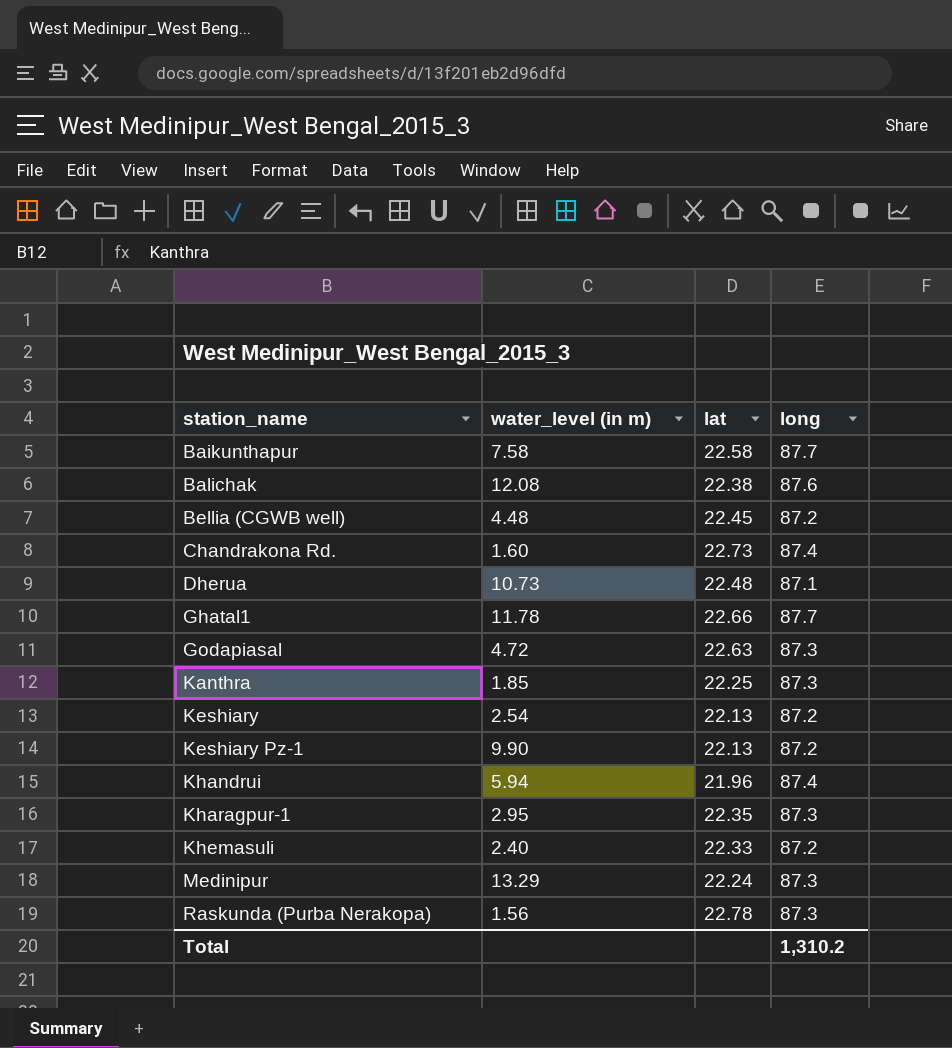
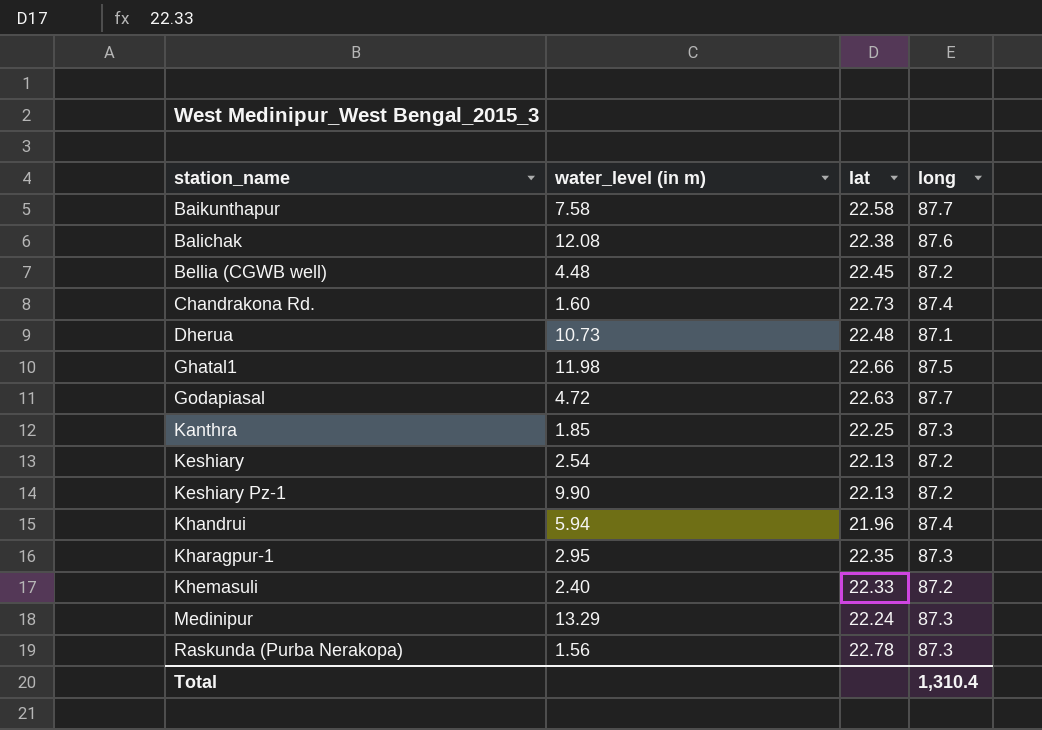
Ghatal1 | water_level (in m): 11.78 -> 11.98
Ghatal1 | long: 87.7 -> 87.5
Godapiasal | long: 87.3 -> 87.7
Total | long: 1,310.2 -> 1,310.4

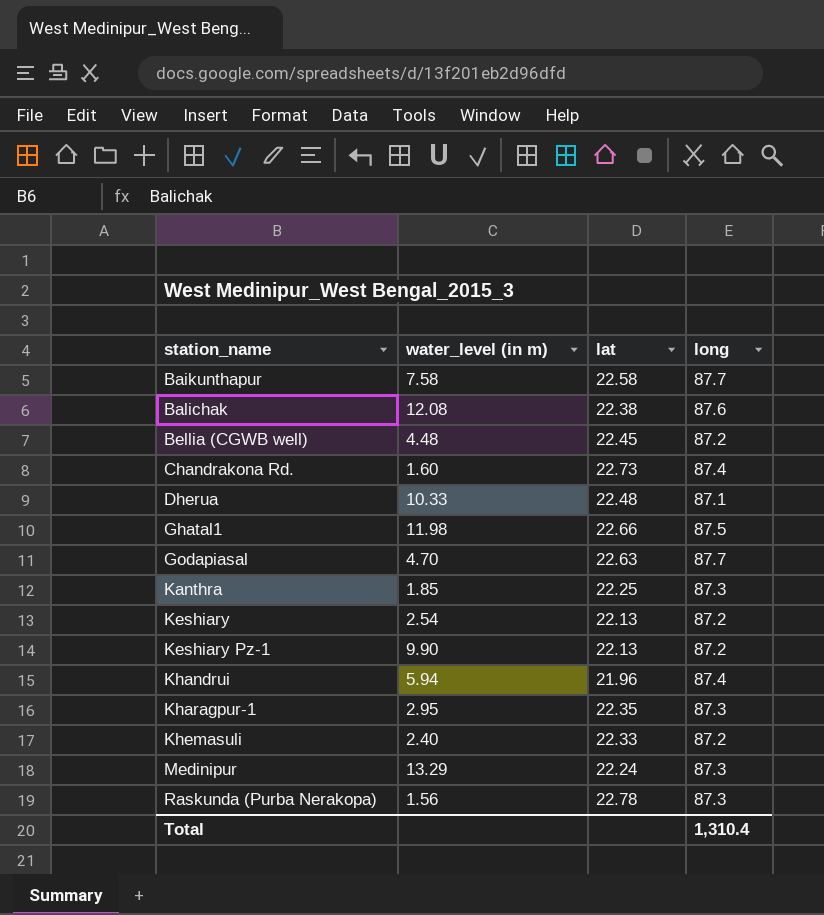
Dherua | water_level (in m): 10.73 -> 10.33
Godapiasal | water_level (in m): 4.72 -> 4.70

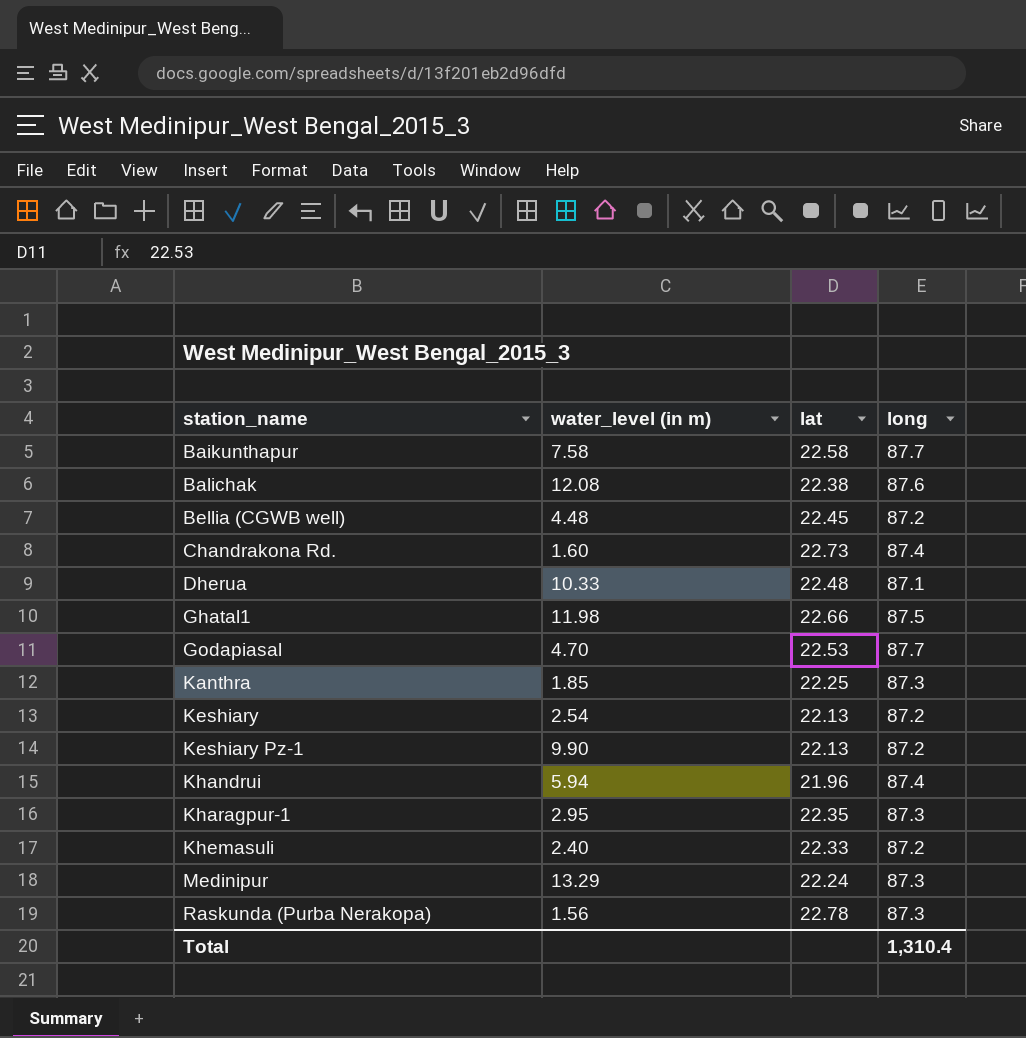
Godapiasal | lat: 22.63 -> 22.53

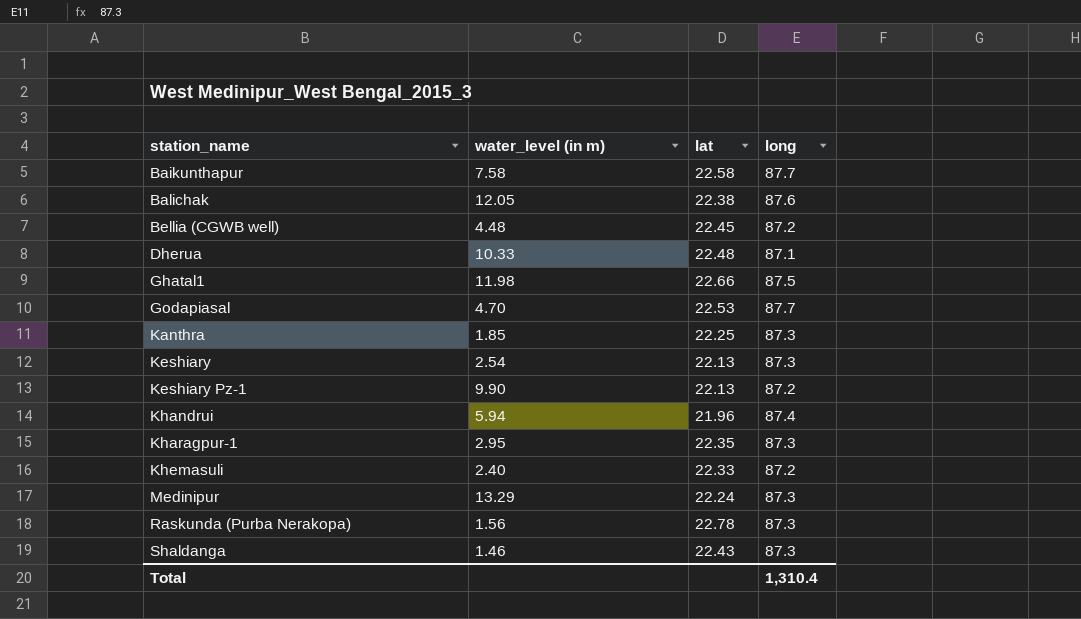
row Chandrakona Rd.: 1.60 | 22.73 | 87.4 -> none
Balichak | water_level (in m): 12.08 -> 12.05
Keshiary | long: 87.2 -> 87.3
row Shaldanga: none -> 1.46 | 22.43 | 87.3

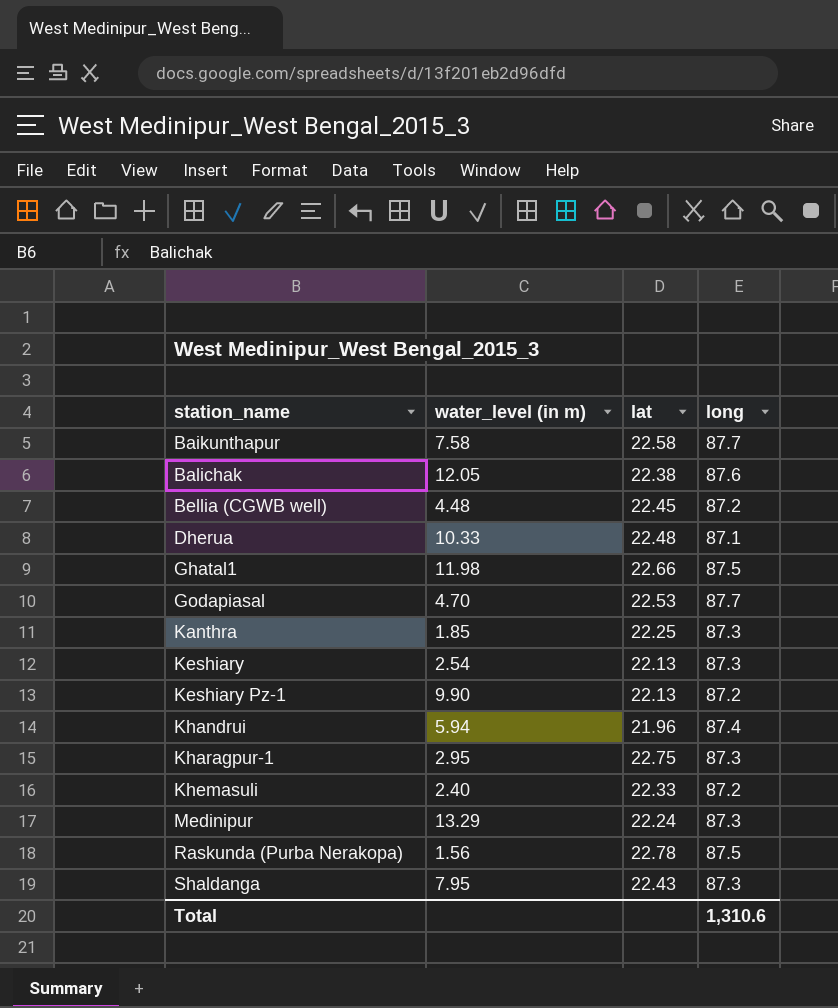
Kharagpur-1 | lat: 22.35 -> 22.75
Raskunda (Purba Nerakopa) | long: 87.3 -> 87.5
Shaldanga | water_level (in m): 1.46 -> 7.95
Total | long: 1,310.4 -> 1,310.6

